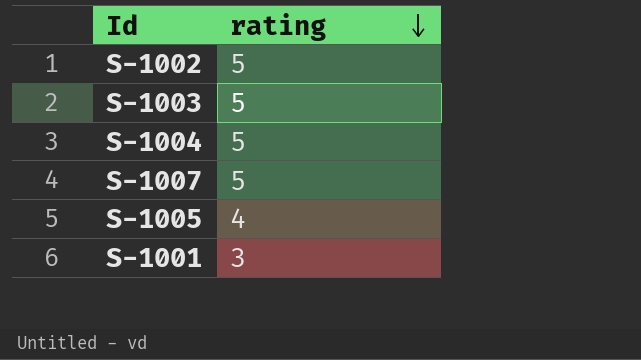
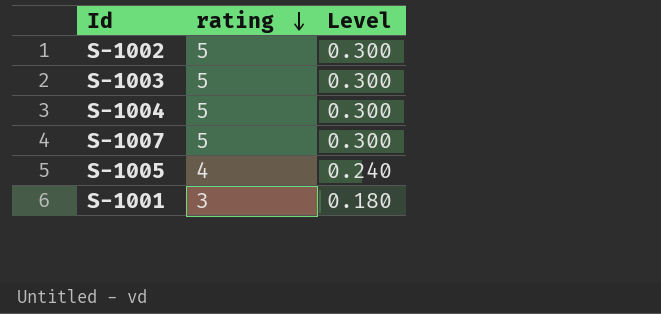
column Level | formula: none -> [rating] * 0.06

